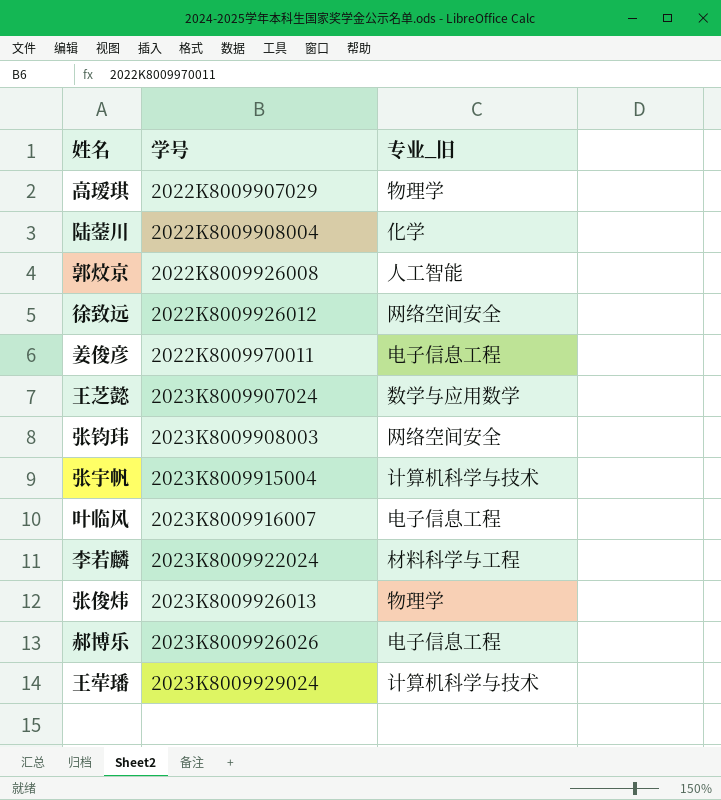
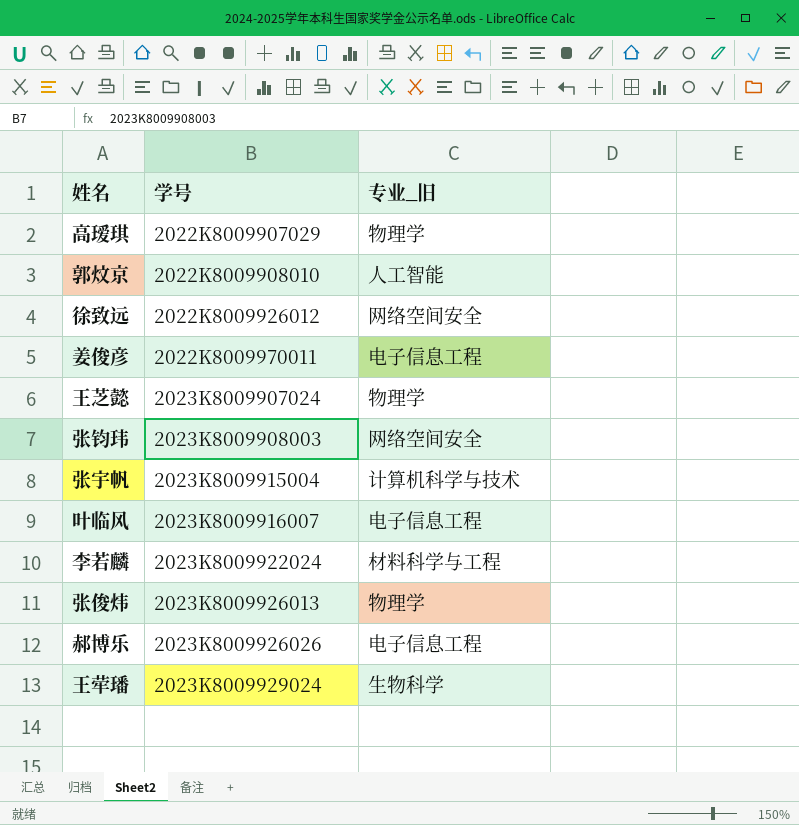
row 陆蓥川: 2022K8009908004 | 化学 -> none
郭炆京 | 学号: 2022K8009926008 -> 2022K8009908010
王芝懿 | 专业_旧: 数学与应用数学 -> 物理学
王荦璠 | 专业_旧: 计算机科学与技术 -> 生物科学

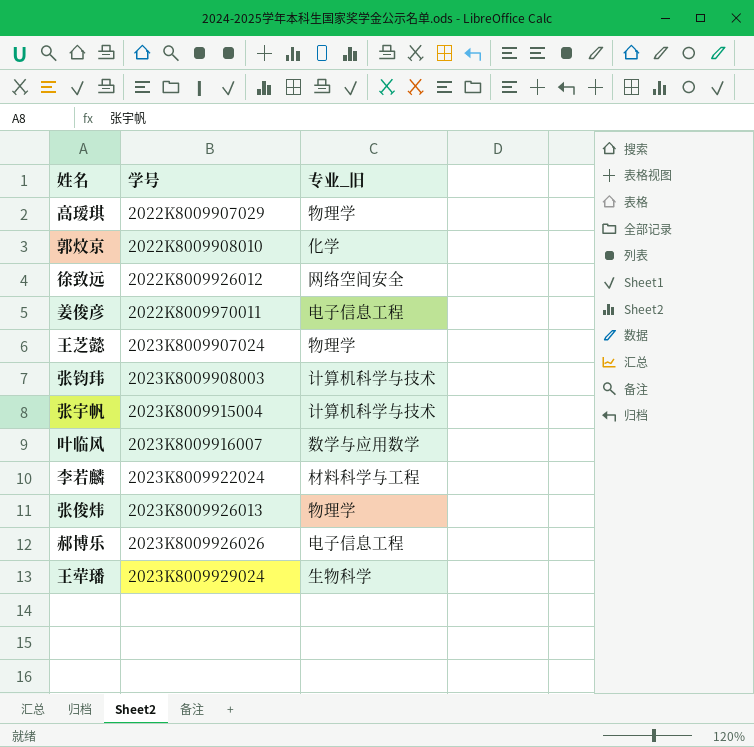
郭炆京 | 专业_旧: 人工智能 -> 化学
张钧玮 | 专业_旧: 网络空间安全 -> 计算机科学与技术
叶临风 | 专业_旧: 电子信息工程 -> 数学与应用数学

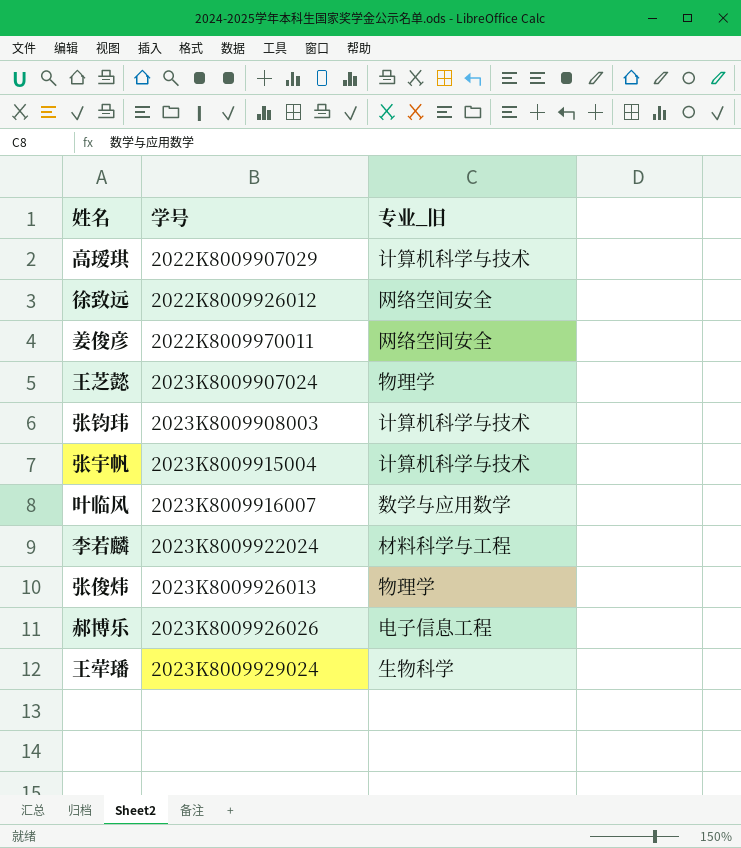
row 郭炆京: 2022K8009908010 | 化学 -> none
高瑷琪 | 专业_旧: 物理学 -> 计算机科学与技术
姜俊彦 | 专业_旧: 电子信息工程 -> 网络空间安全

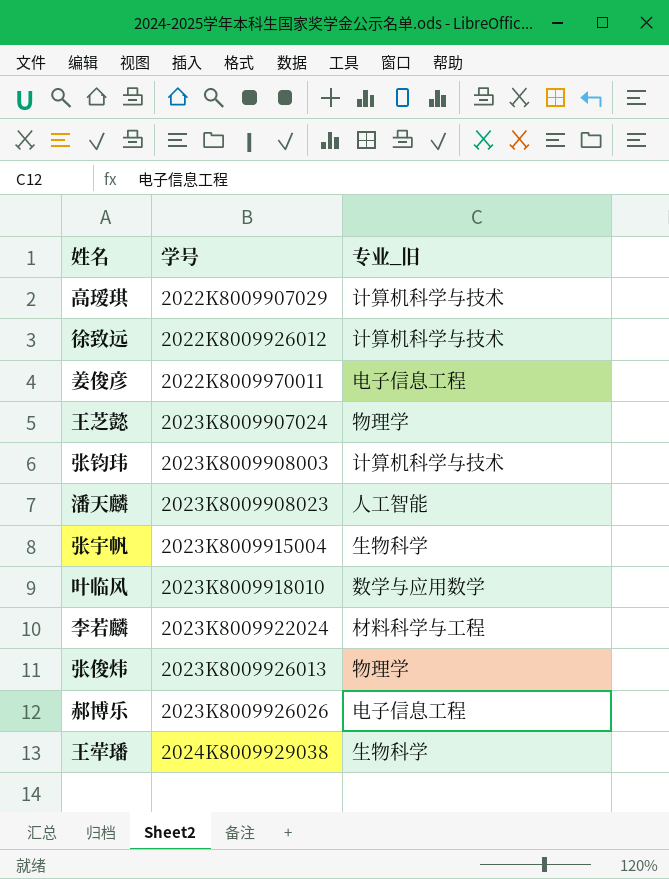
徐致远 | 专业_旧: 网络空间安全 -> 计算机科学与技术
姜俊彦 | 专业_旧: 网络空间安全 -> 电子信息工程
row 潘天麟: none -> 2023K8009908023 | 人工智能
张宇帆 | 专业_旧: 计算机科学与技术 -> 生物科学
叶临风 | 学号: 2023K8009916007 -> 2023K8009918010
王荦璠 | 学号: 2023K8009929024 -> 2024K8009929038

